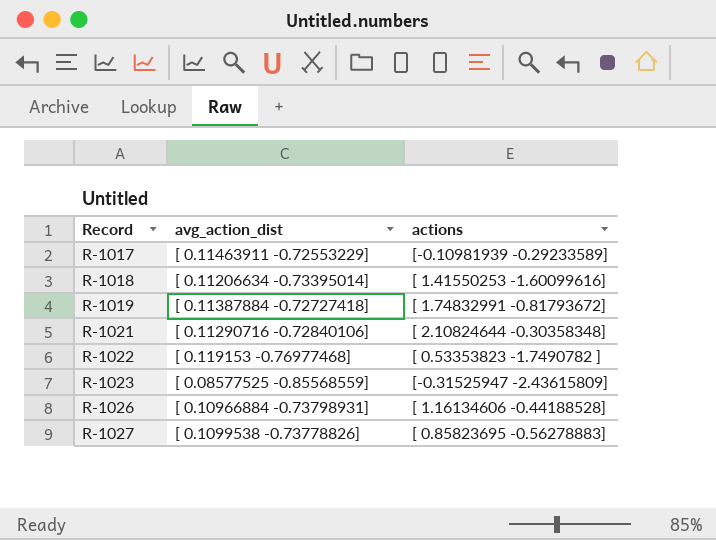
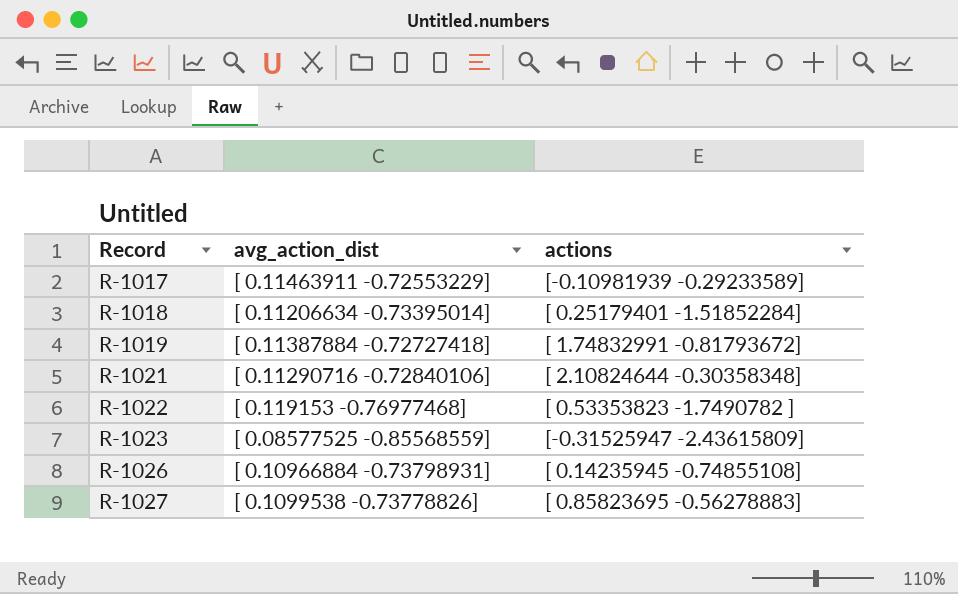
R-1018 | actions: [ 1.41550253 -1.60099616] -> [ 0.25179401 -1.51852284]
R-1026 | actions: [ 1.16134606 -0.44188528] -> [ 0.14235945 -0.74855108]

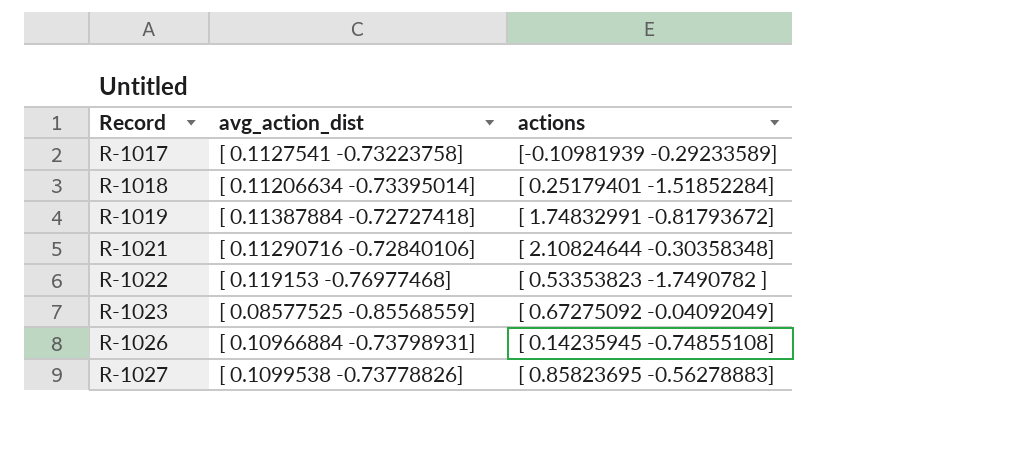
R-1017 | avg_action_dist: [ 0.11463911 -0.72553229] -> [ 0.1127541 -0.73223758]
R-1023 | actions: [-0.31525947 -2.43615809] -> [ 0.67275092 -0.04092049]

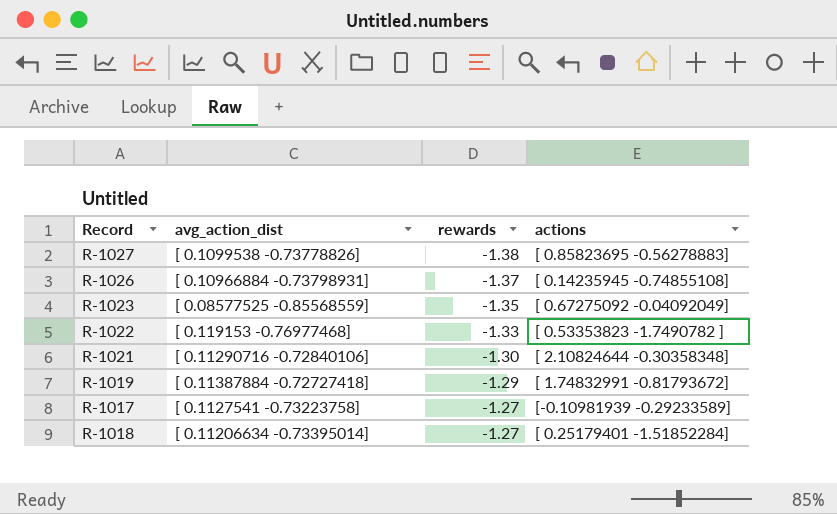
row order: Record ascending -> rewards ascending
column rewards | position: none -> 3

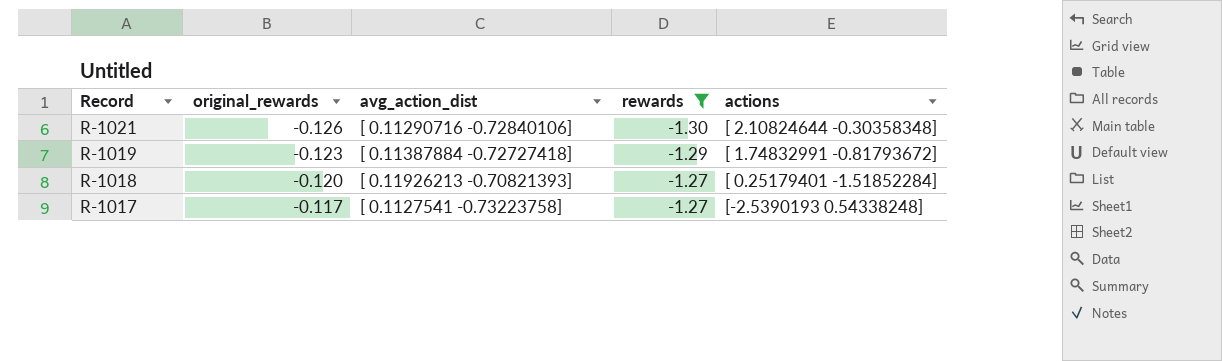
filter: none -> rewards >= -1.30
row order: rewards ascending -> Record descending
column original_rewards | position: none -> 2
R-1018 | avg_action_dist: [ 0.11206634 -0.73395014] -> [ 0.11926213 -0.70821393]
R-1017 | actions: [-0.10981939 -0.29233589] -> [-2.5390193 0.54338248]

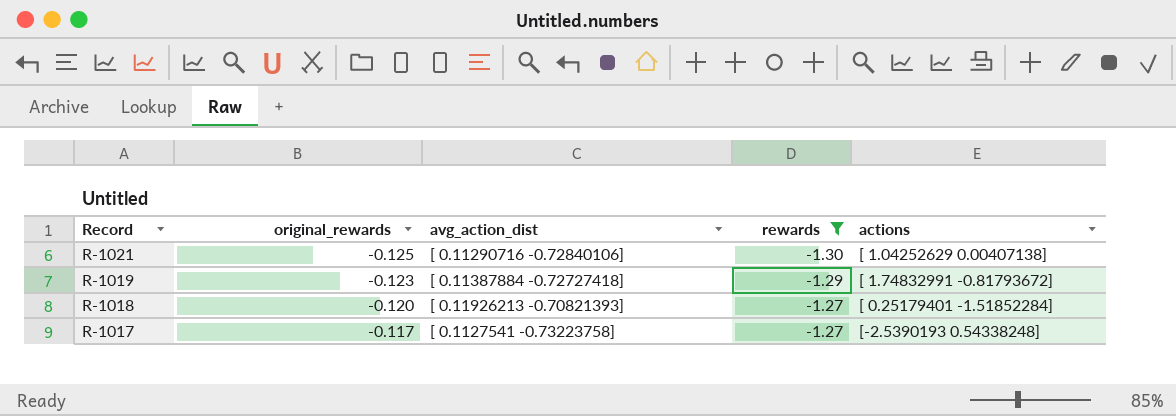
R-1021 | original_rewards: -0.126 -> -0.125
R-1021 | actions: [ 2.10824644 -0.30358348] -> [ 1.04252629 0.00407138]

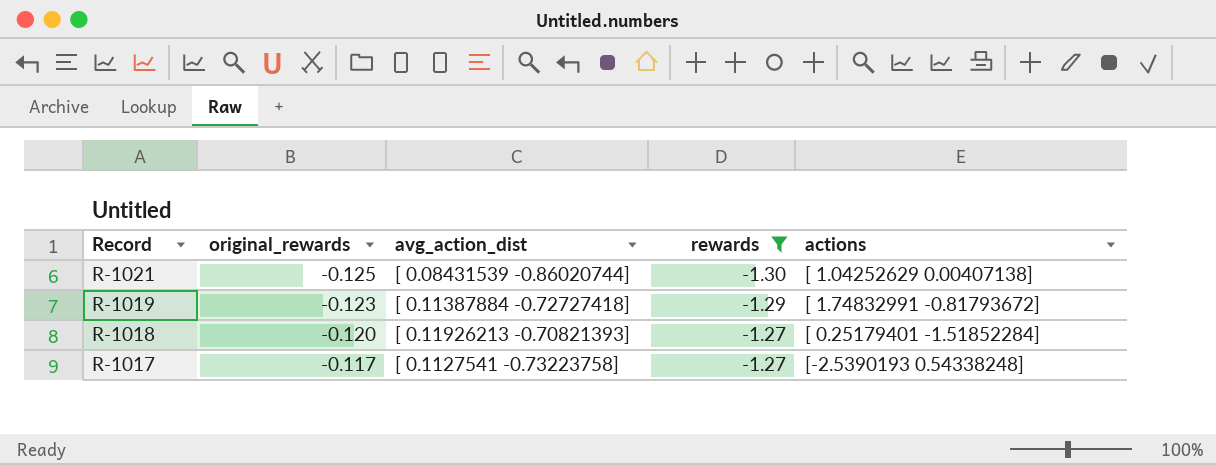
R-1021 | avg_action_dist: [ 0.11290716 -0.72840106] -> [ 0.08431539 -0.86020744]

